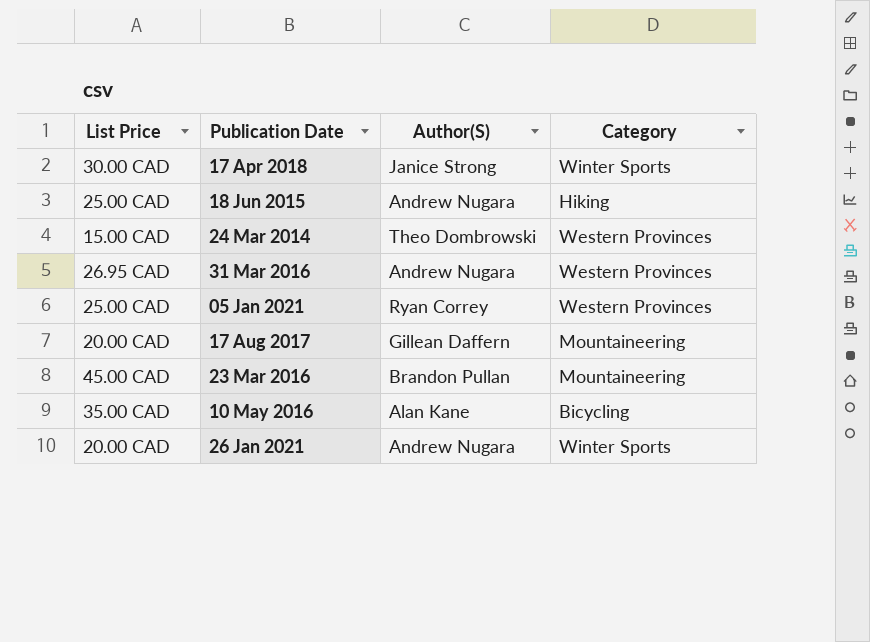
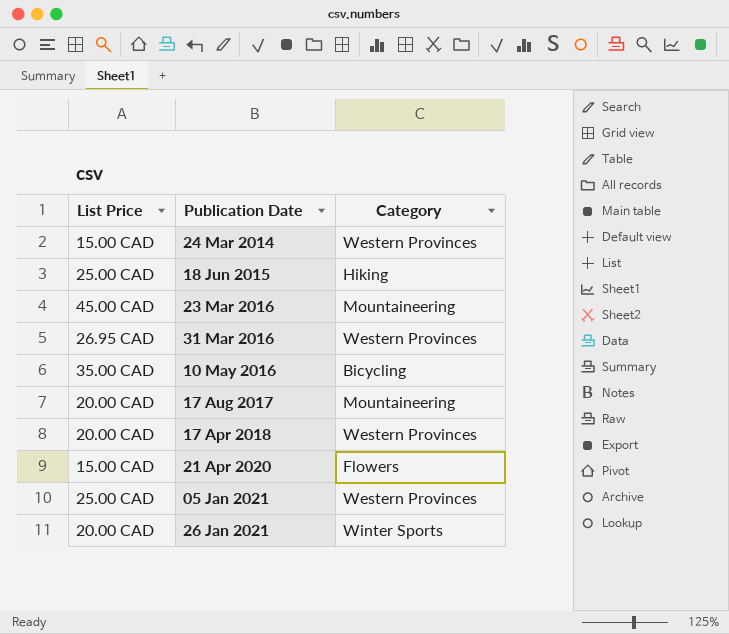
row order: none -> Publication Date ascending
column Author(S) | position: 3 -> none
17 Apr 2018 | List Price: 30.00 CAD -> 20.00 CAD
17 Apr 2018 | Category: Winter Sports -> Western Provinces
row 21 Apr 2020: none -> 15.00 CAD | Flowers

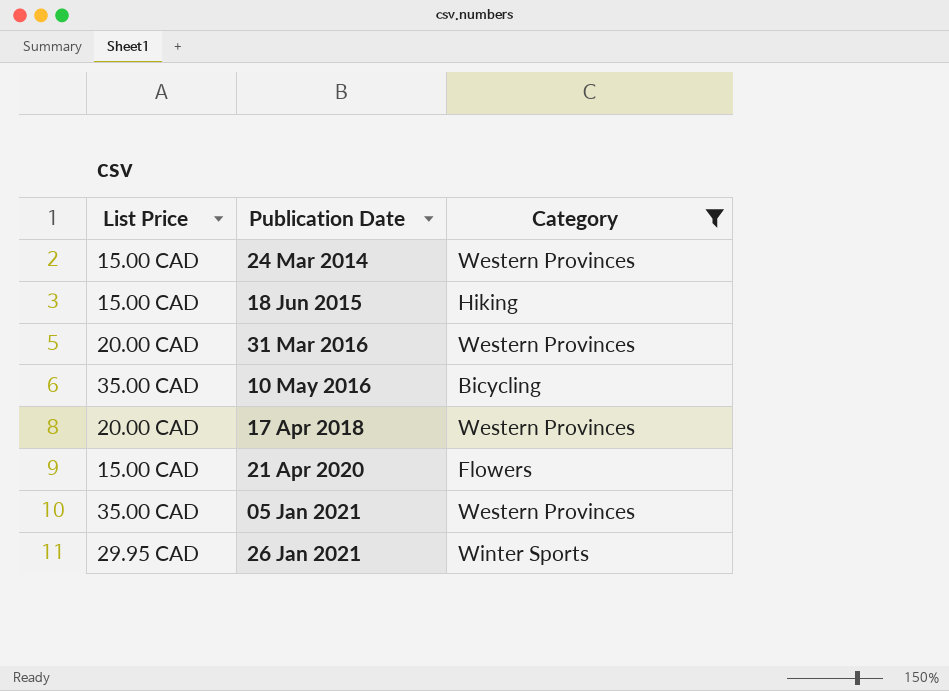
filter: none -> Category != Mountaineering
18 Jun 2015 | List Price: 25.00 CAD -> 15.00 CAD
31 Mar 2016 | List Price: 26.95 CAD -> 20.00 CAD
05 Jan 2021 | List Price: 25.00 CAD -> 35.00 CAD
26 Jan 2021 | List Price: 20.00 CAD -> 29.95 CAD

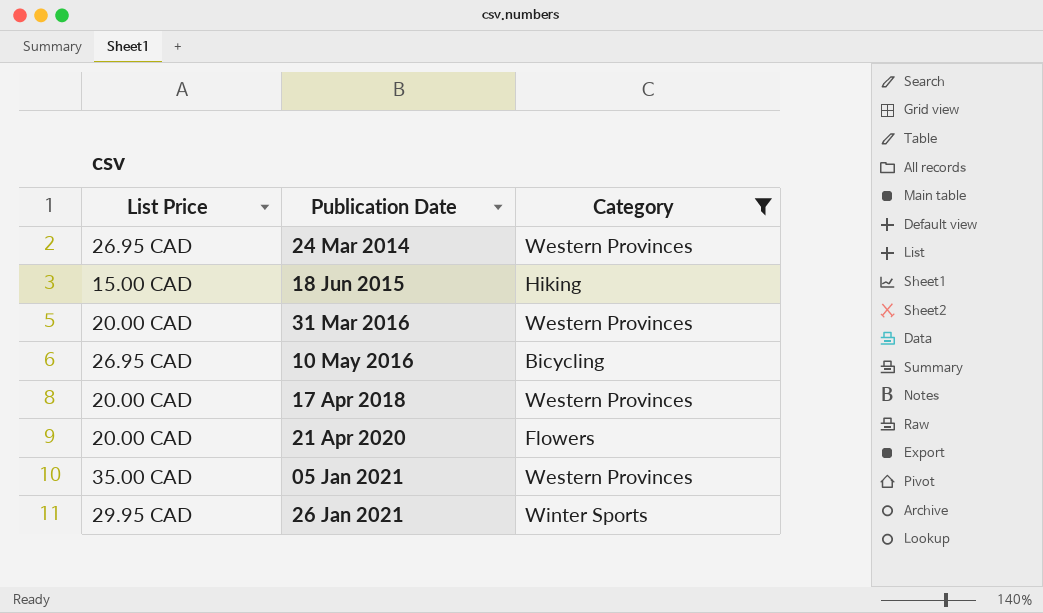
24 Mar 2014 | List Price: 15.00 CAD -> 26.95 CAD
10 May 2016 | List Price: 35.00 CAD -> 26.95 CAD
21 Apr 2020 | List Price: 15.00 CAD -> 20.00 CAD

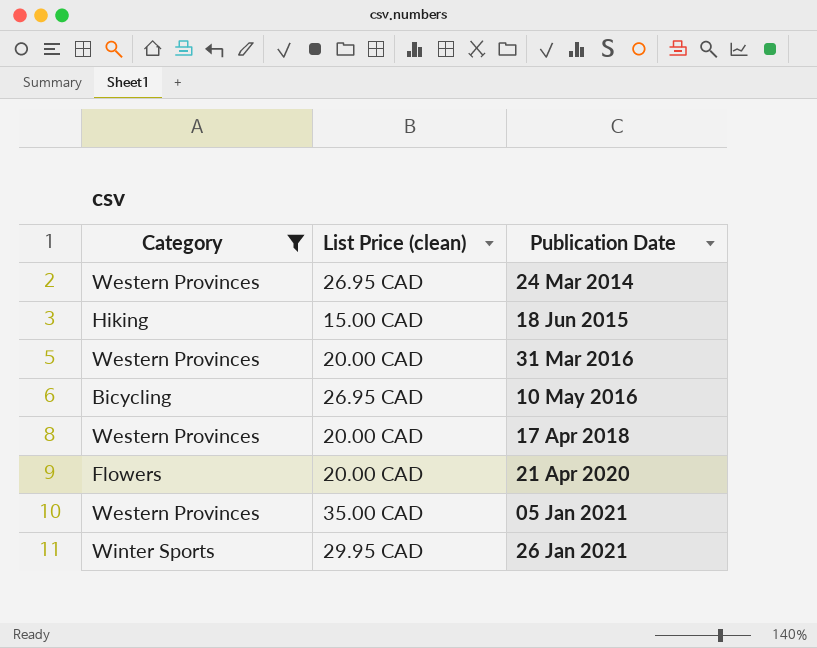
column Category | position: 3 -> 1
column name: List Price -> List Price (clean)

